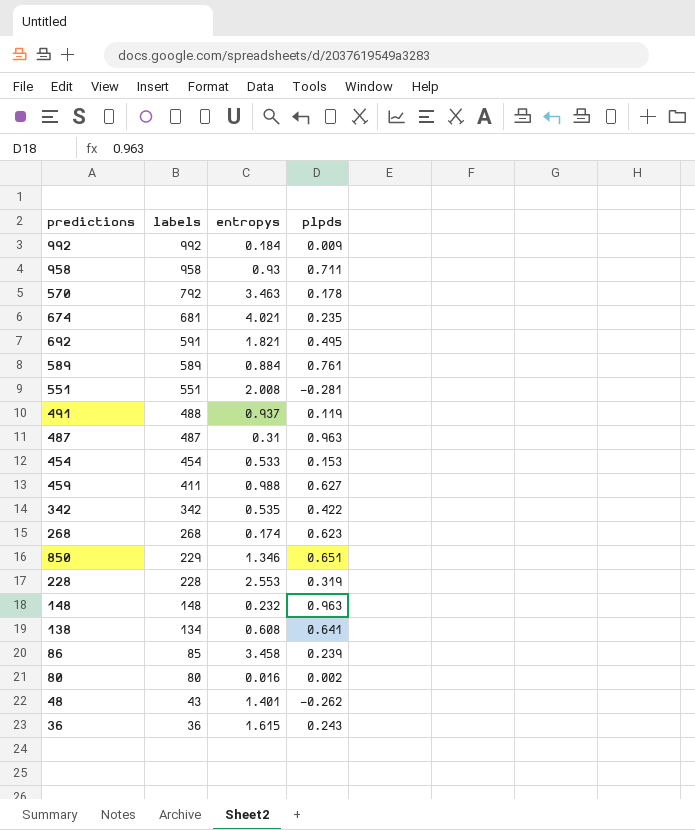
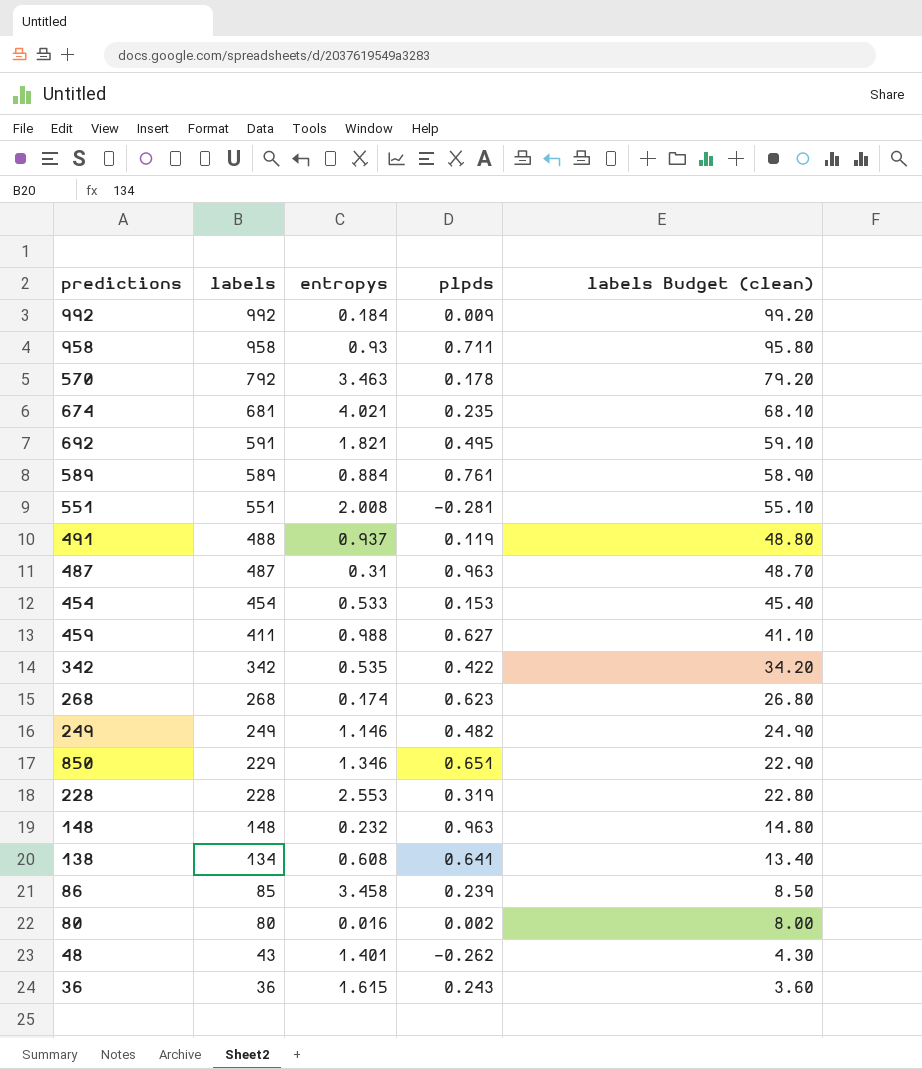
column labels Budget (clean) | formula: none -> [labels] * 0.1
row 249: none -> 249 | 1.146 | 0.482 | 24.90

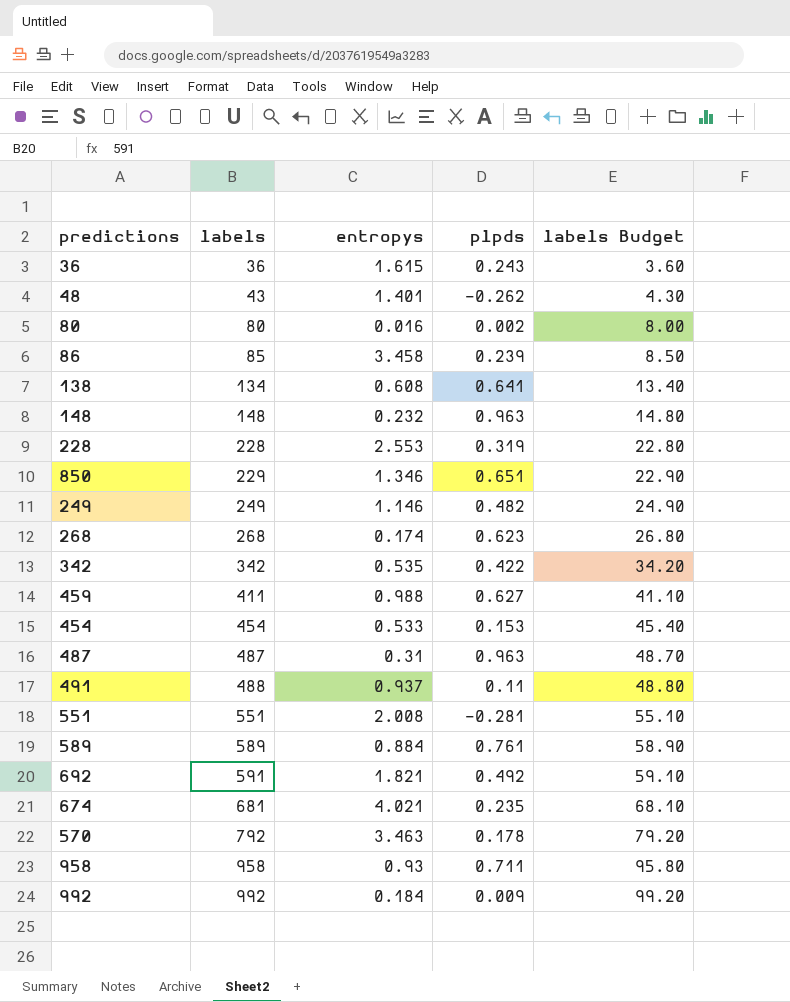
row order: labels descending -> labels ascending
column name: labels Budget (clean) -> labels Budget
491 | plpds: 0.119 -> 0.11
692 | plpds: 0.495 -> 0.492

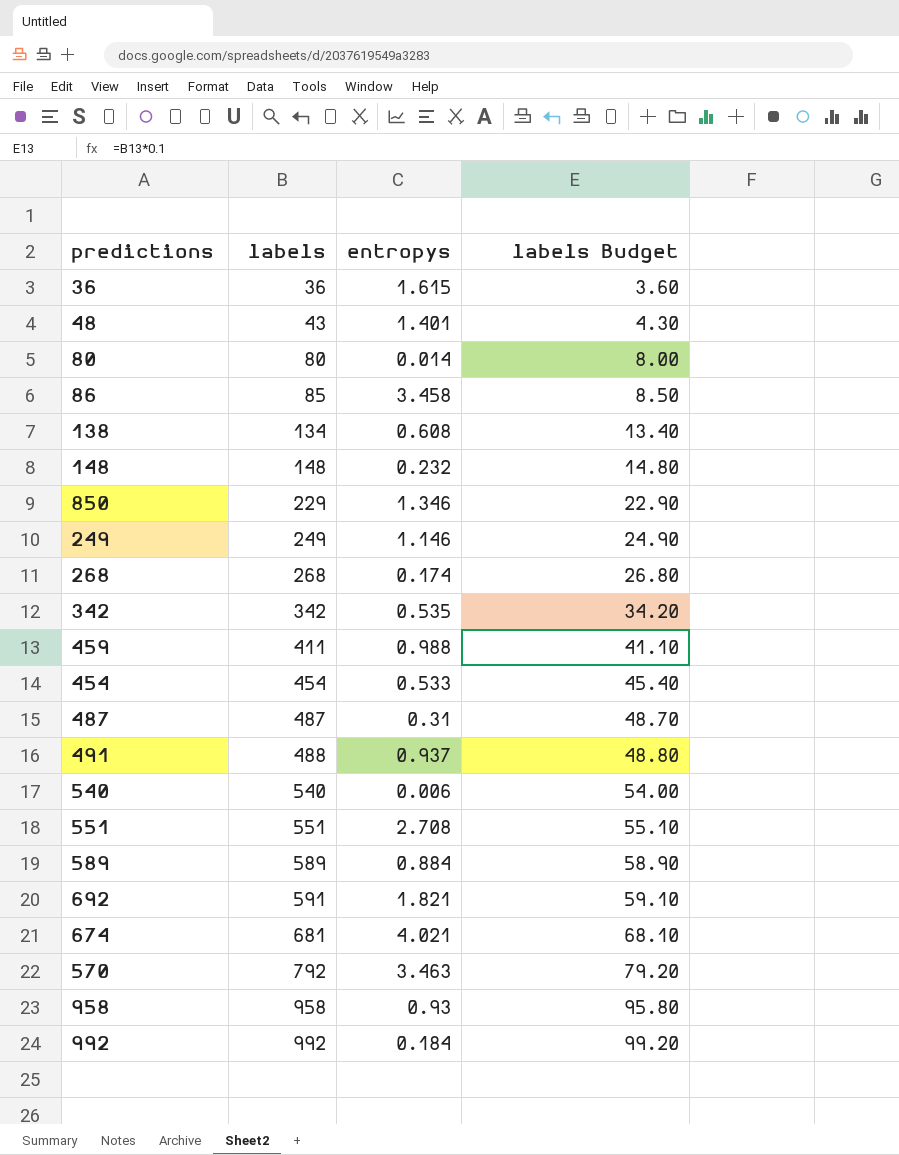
column plpds | position: 4 -> none
row 228: 228 | 2.553 | 0.319 | 22.80 -> none
80 | entropys: 0.016 -> 0.014
row 540: none -> 540 | 0.006 | 54.00
551 | entropys: 2.008 -> 2.708

